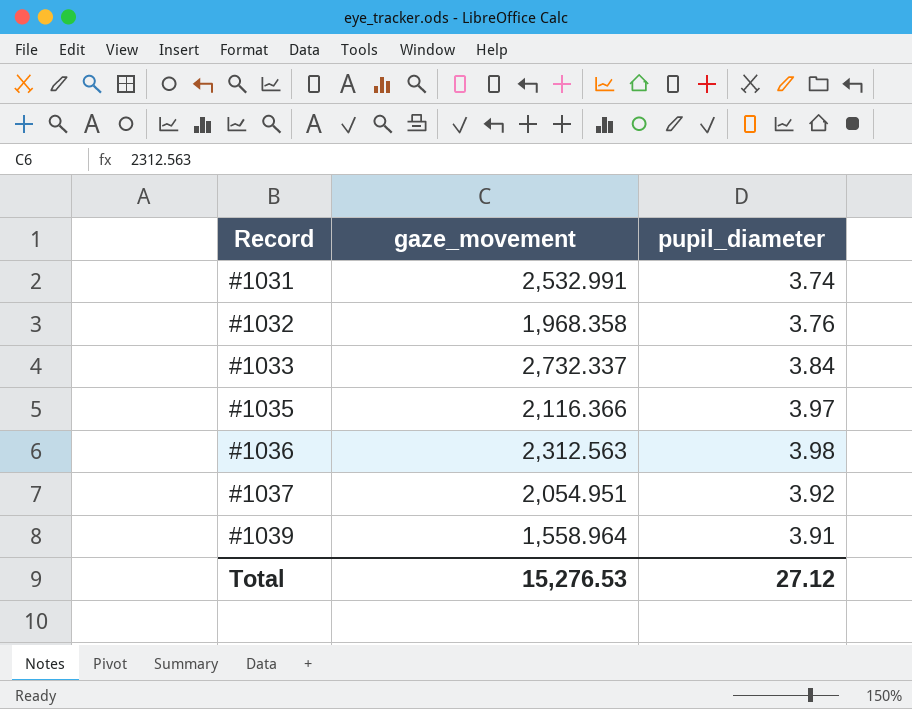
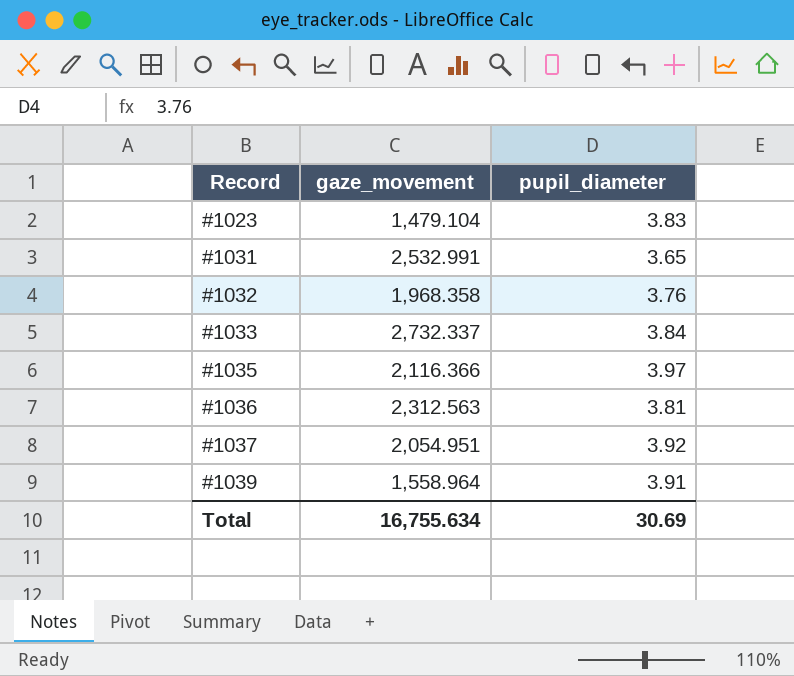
row #1023: none -> 1,479.104 | 3.83
#1031 | pupil_diameter: 3.74 -> 3.65
#1036 | pupil_diameter: 3.98 -> 3.81
Total | gaze_movement: 15,276.53 -> 16,755.634
Total | pupil_diameter: 27.12 -> 30.69

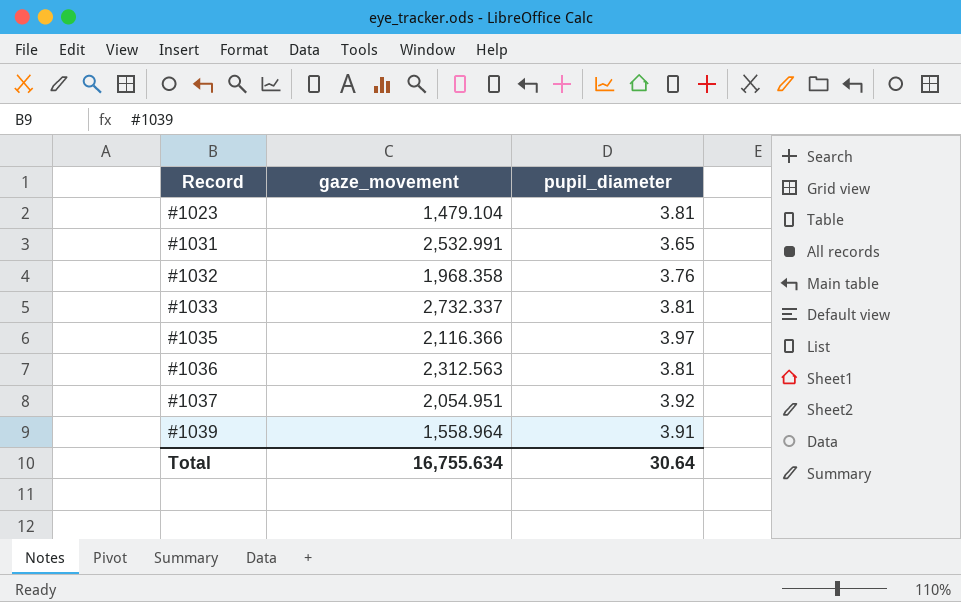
#1023 | pupil_diameter: 3.83 -> 3.81
#1033 | pupil_diameter: 3.84 -> 3.81
Total | pupil_diameter: 30.69 -> 30.64

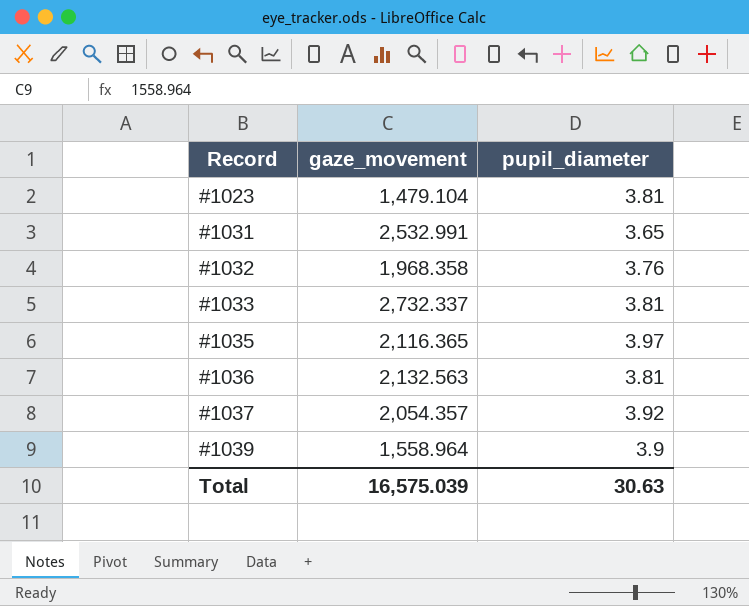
#1035 | gaze_movement: 2,116.366 -> 2,116.365
#1036 | gaze_movement: 2,312.563 -> 2,132.563
#1037 | gaze_movement: 2,054.951 -> 2,054.357
#1039 | pupil_diameter: 3.91 -> 3.9
Total | gaze_movement: 16,755.634 -> 16,575.039
Total | pupil_diameter: 30.64 -> 30.63

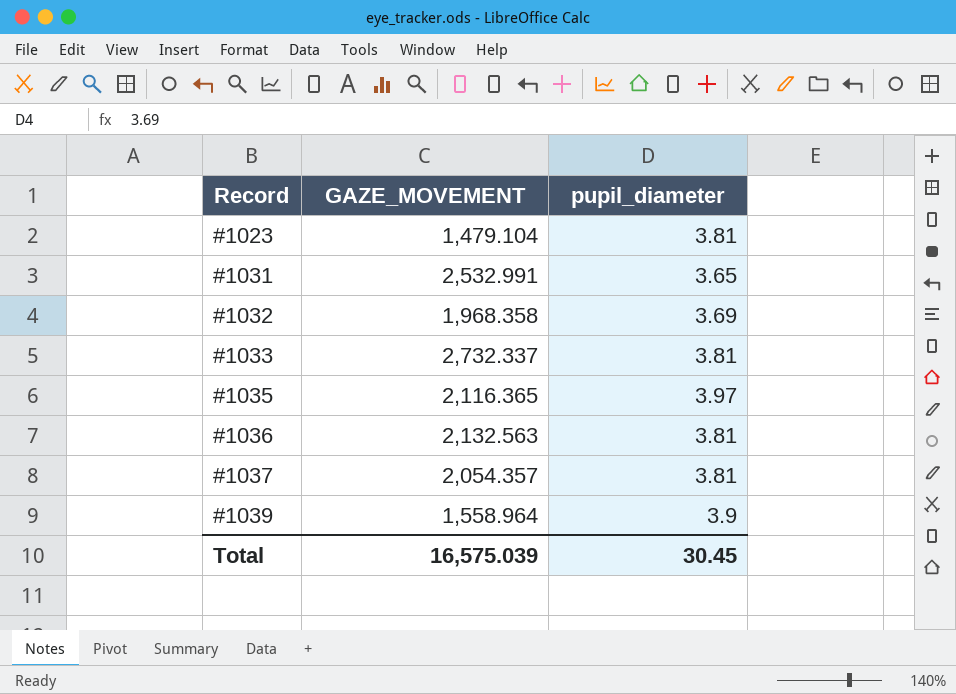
column name: gaze_movement -> GAZE_MOVEMENT
#1032 | pupil_diameter: 3.76 -> 3.69
#1037 | pupil_diameter: 3.92 -> 3.81
Total | pupil_diameter: 30.63 -> 30.45

